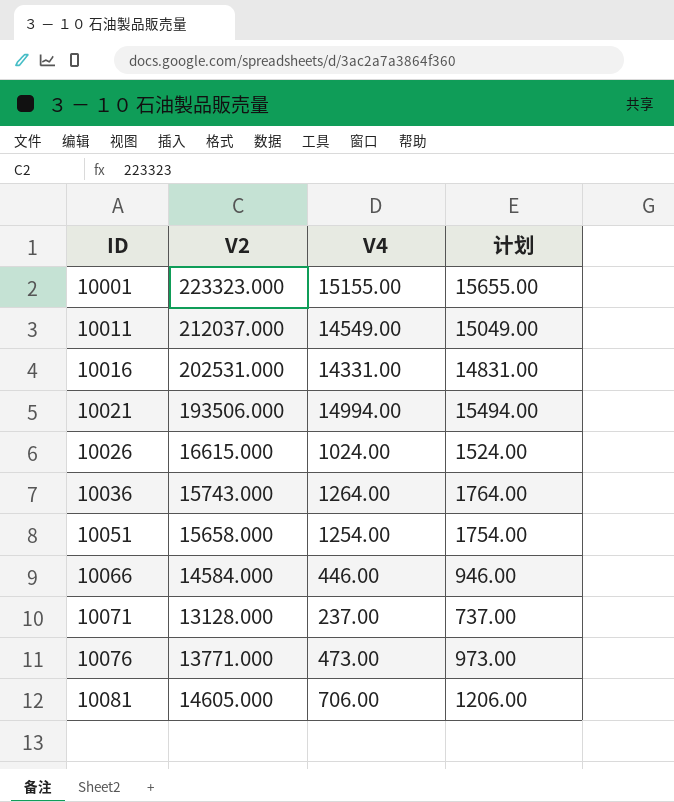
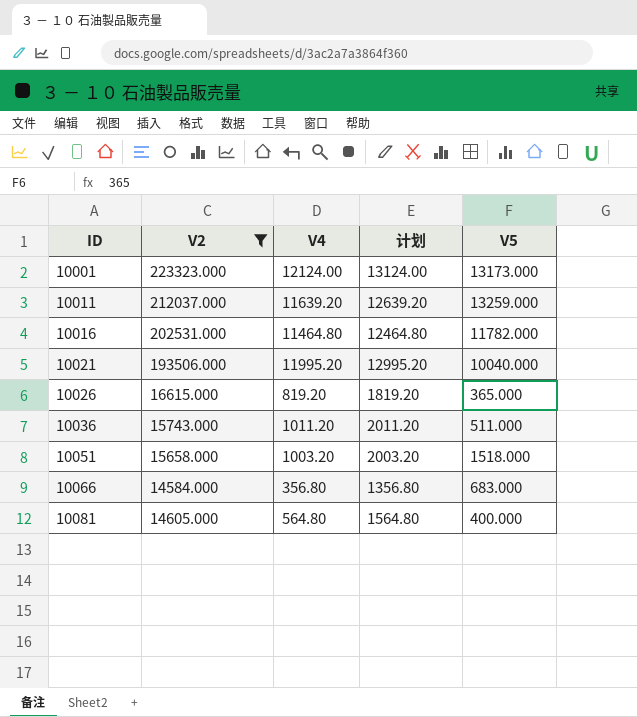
filter: none -> V2 >= 14584.000
column 计划 | formula: [V4] + 500 -> [V4] + 1000
column V5 | position: none -> 5
10001 | V4: 15155.00 -> 12124.00
10011 | V4: 14549.00 -> 11639.20
10016 | V4: 14331.00 -> 11464.80
10021 | V4: 14994.00 -> 11995.20
10026 | V4: 1024.00 -> 819.20
10036 | V4: 1264.00 -> 1011.20
10051 | V4: 1254.00 -> 1003.20
10066 | V4: 446.00 -> 356.80
10081 | V4: 706.00 -> 564.80

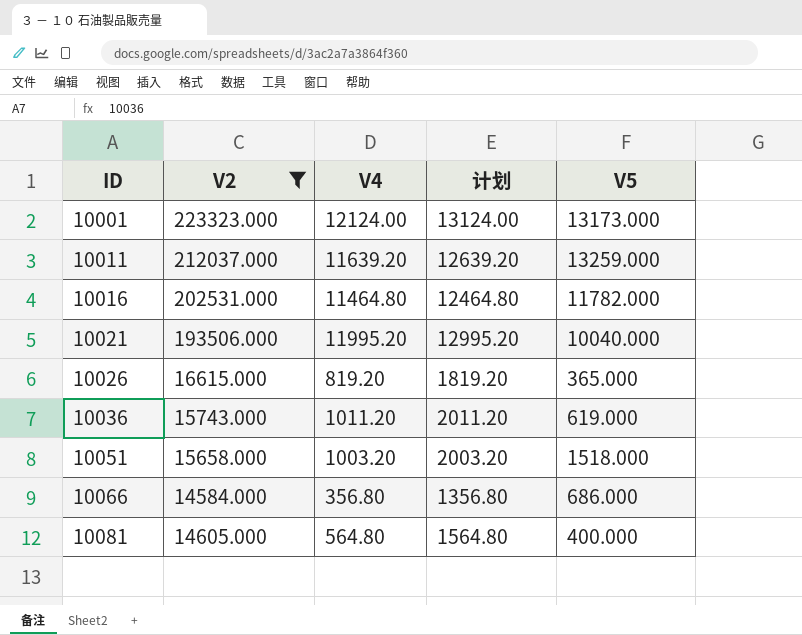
10036 | V5: 511.000 -> 619.000
10066 | V5: 683.000 -> 686.000

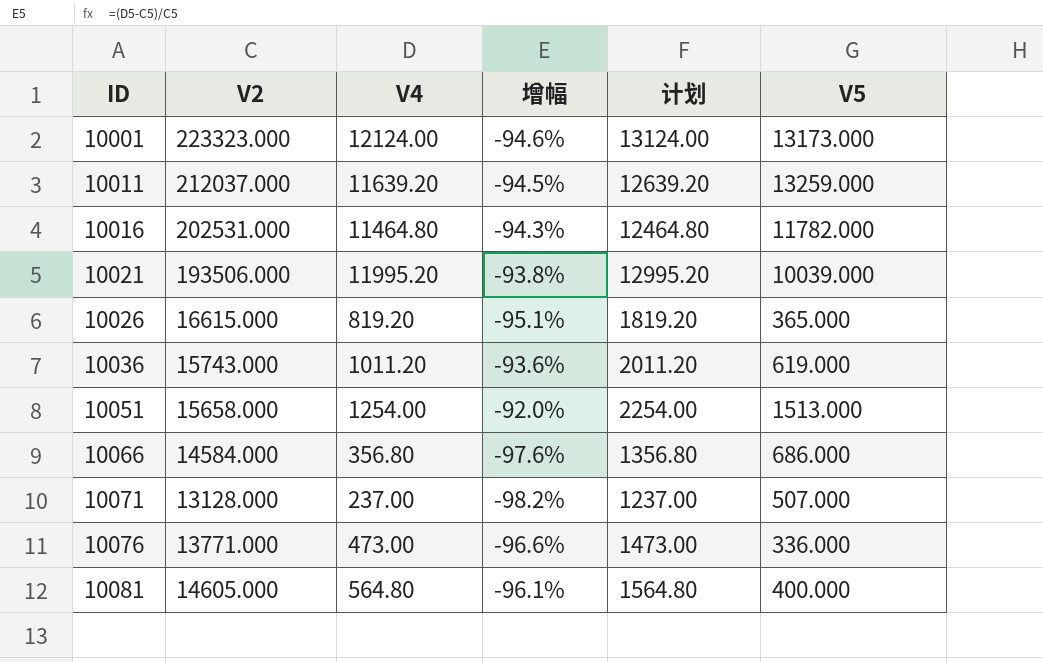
filter: V2 >= 14584.000 -> none
column 增幅 | formula: none -> ([V4] - [V2]) / [V2]
10021 | V5: 10040.000 -> 10039.000
10051 | V4: 1003.20 -> 1254.00
10051 | 计划: 2003.20 -> 2254.00
10051 | V5: 1518.000 -> 1513.000

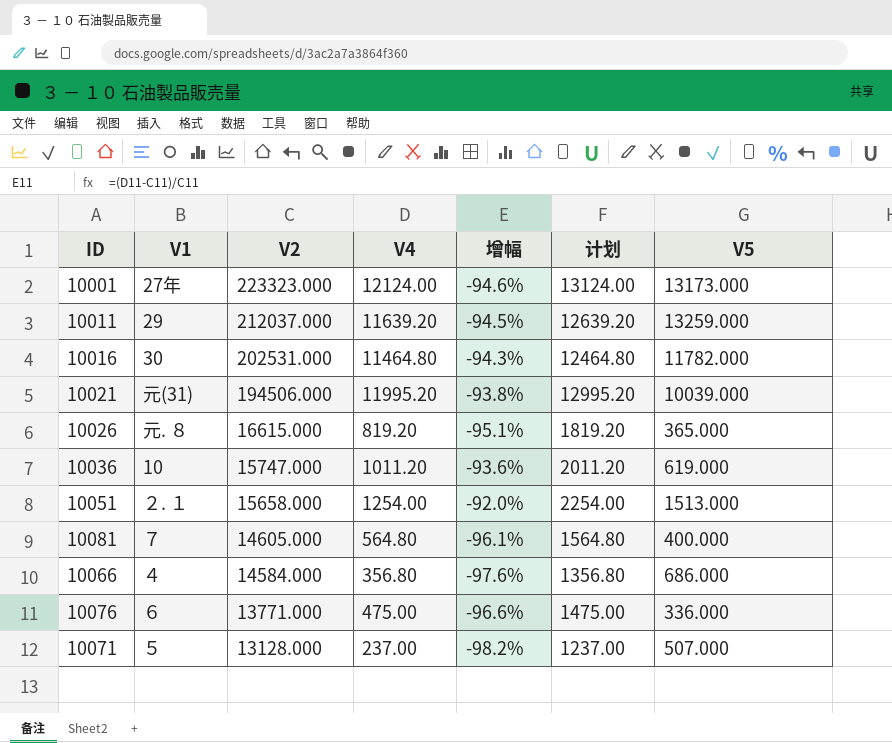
row order: ID ascending -> V2 descending
column V1 | position: none -> 2
10021 | V2: 193506.000 -> 194506.000
10036 | V2: 15743.000 -> 15747.000
10076 | V4: 473.00 -> 475.00
10076 | 计划: 1473.00 -> 1475.00

